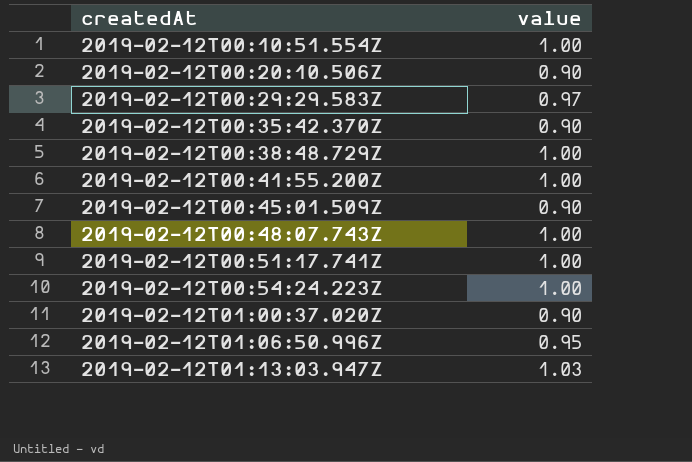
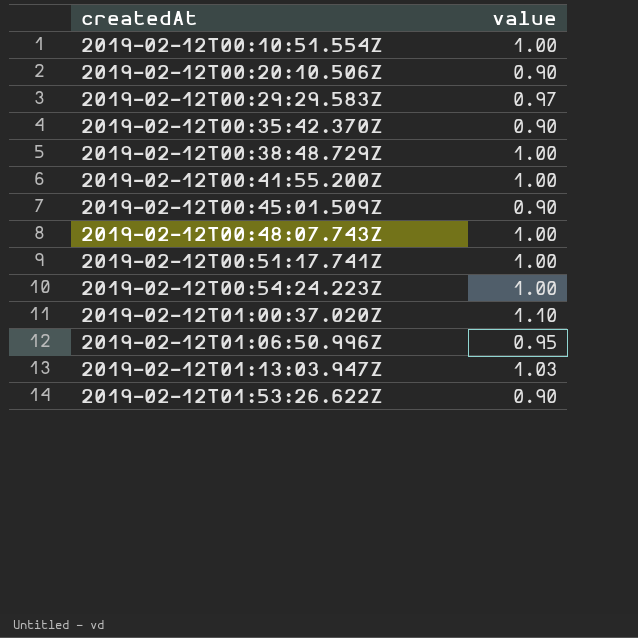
2019-02-12T01:00:37.020Z | value: 0.90 -> 1.10
row 2019-02-12T01:53:26.622Z: none -> 0.90

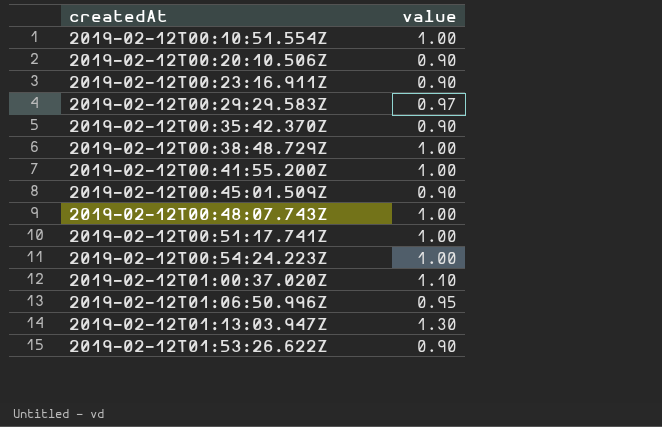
row 2019-02-12T00:23:16.911Z: none -> 0.90
2019-02-12T01:13:03.947Z | value: 1.03 -> 1.30

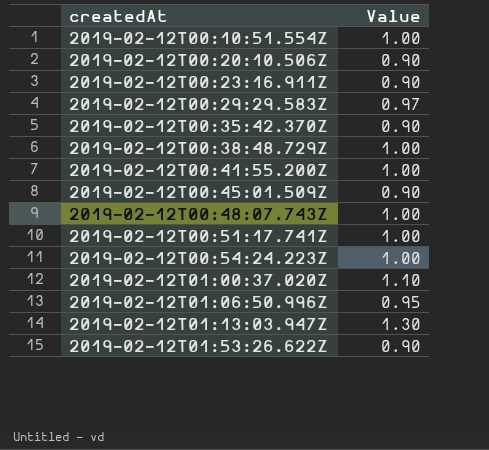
column name: value -> Value

